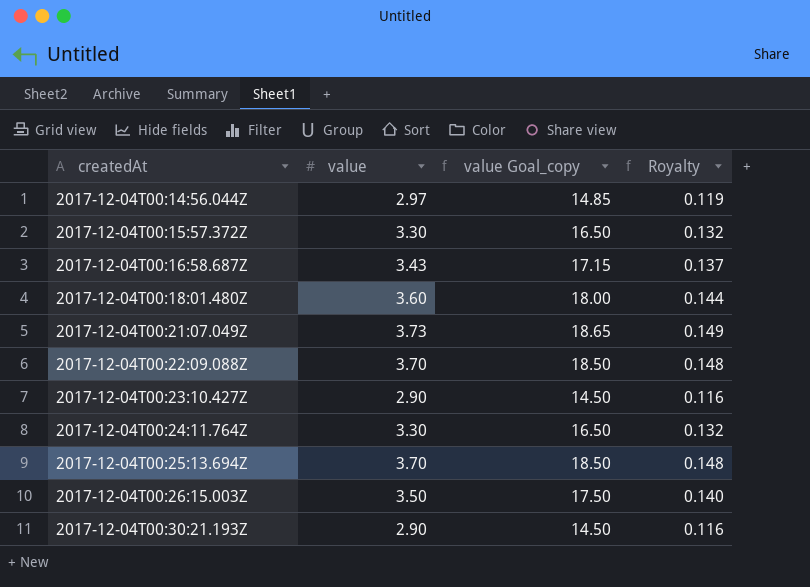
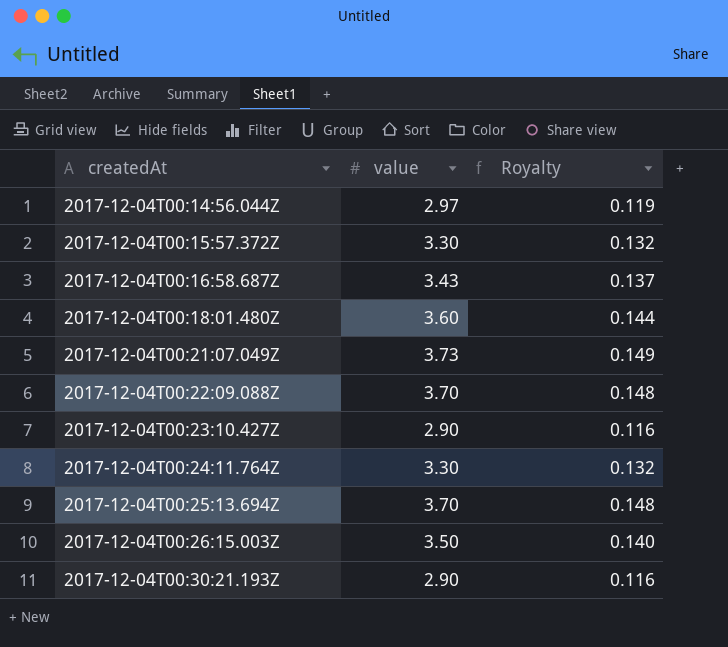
column value Goal_copy | formula: [value] * 5 -> none

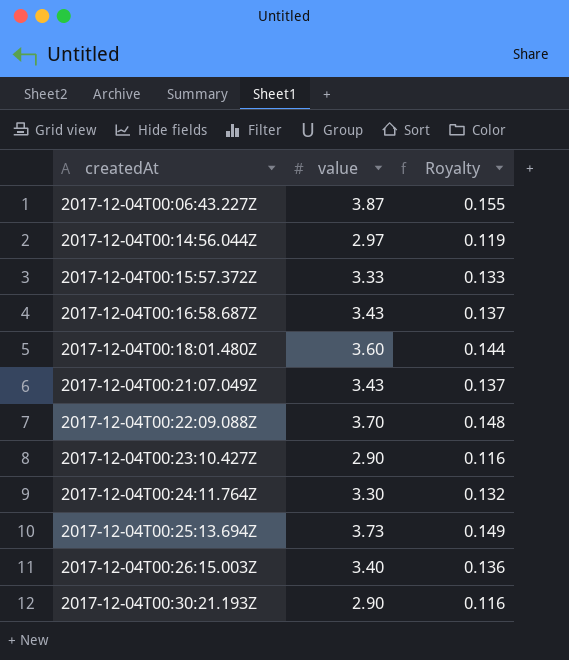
row 2017-12-04T00:06:43.227Z: none -> 3.87 | 0.155
2017-12-04T00:15:57.372Z | value: 3.30 -> 3.33
2017-12-04T00:15:57.372Z | Royalty: 0.132 -> 0.133
2017-12-04T00:21:07.049Z | value: 3.73 -> 3.43
2017-12-04T00:21:07.049Z | Royalty: 0.149 -> 0.137
2017-12-04T00:25:13.694Z | value: 3.70 -> 3.73
2017-12-04T00:25:13.694Z | Royalty: 0.148 -> 0.149
2017-12-04T00:26:15.003Z | value: 3.50 -> 3.40
2017-12-04T00:26:15.003Z | Royalty: 0.140 -> 0.136

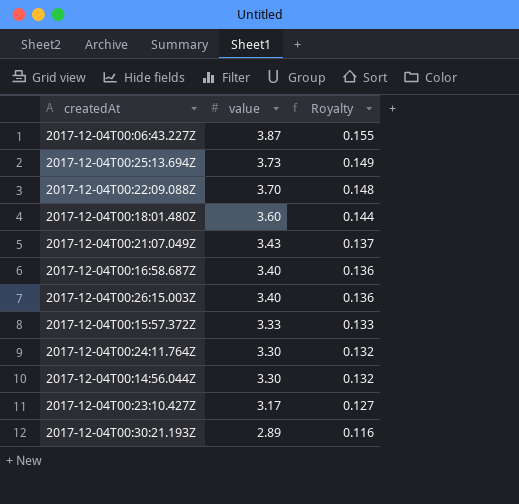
row order: createdAt ascending -> value descending
2017-12-04T00:16:58.687Z | value: 3.43 -> 3.40
2017-12-04T00:16:58.687Z | Royalty: 0.137 -> 0.136
2017-12-04T00:14:56.044Z | value: 2.97 -> 3.30
2017-12-04T00:14:56.044Z | Royalty: 0.119 -> 0.132
2017-12-04T00:23:10.427Z | value: 2.90 -> 3.17
2017-12-04T00:23:10.427Z | Royalty: 0.116 -> 0.127
2017-12-04T00:30:21.193Z | value: 2.90 -> 2.89

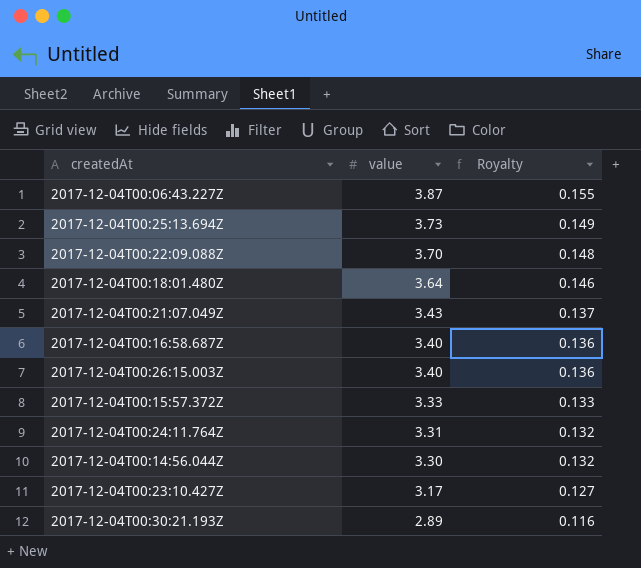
2017-12-04T00:18:01.480Z | value: 3.60 -> 3.64
2017-12-04T00:18:01.480Z | Royalty: 0.144 -> 0.146
2017-12-04T00:24:11.764Z | value: 3.30 -> 3.31

